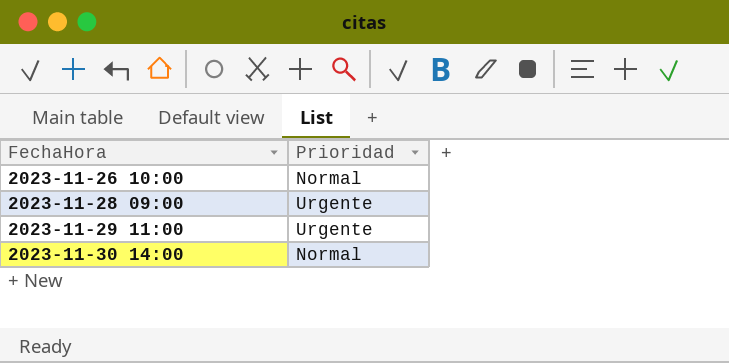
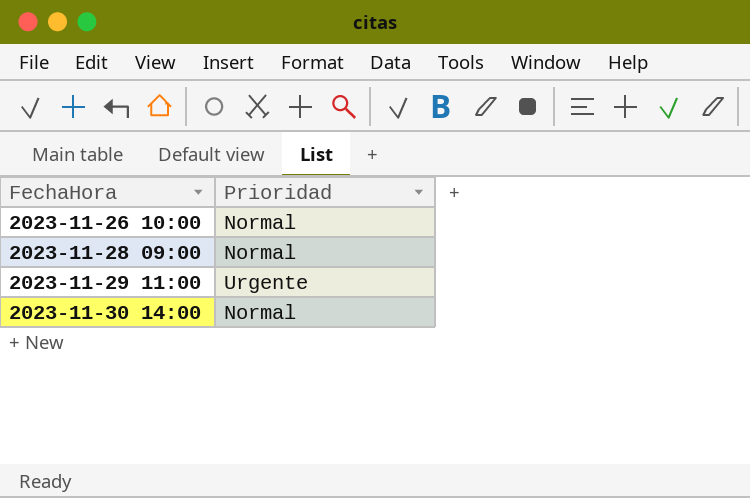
2023-11-28 09:00 | Prioridad: Urgente -> Normal

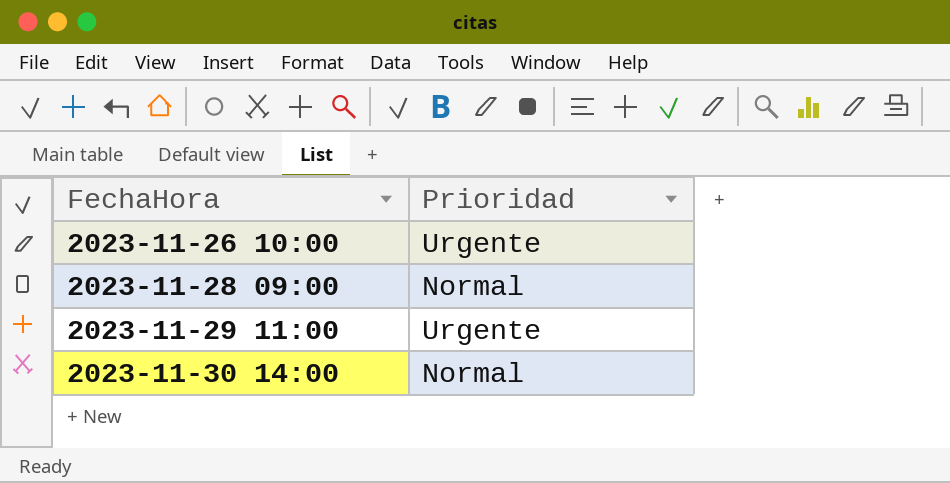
2023-11-26 10:00 | Prioridad: Normal -> Urgente

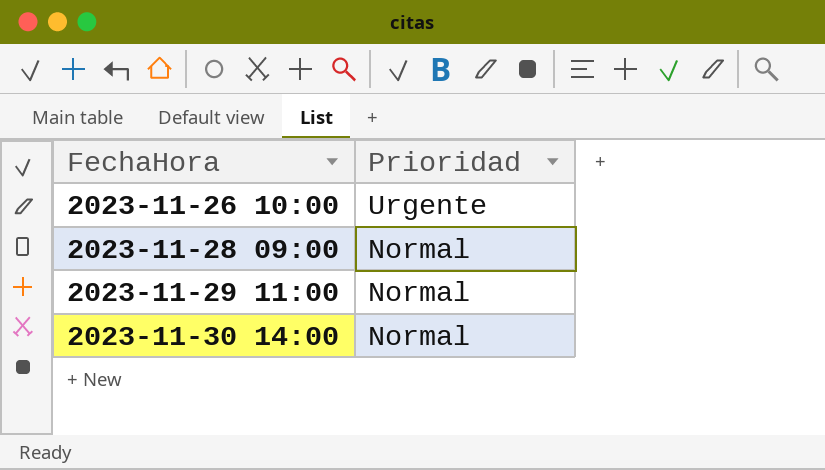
2023-11-29 11:00 | Prioridad: Urgente -> Normal

